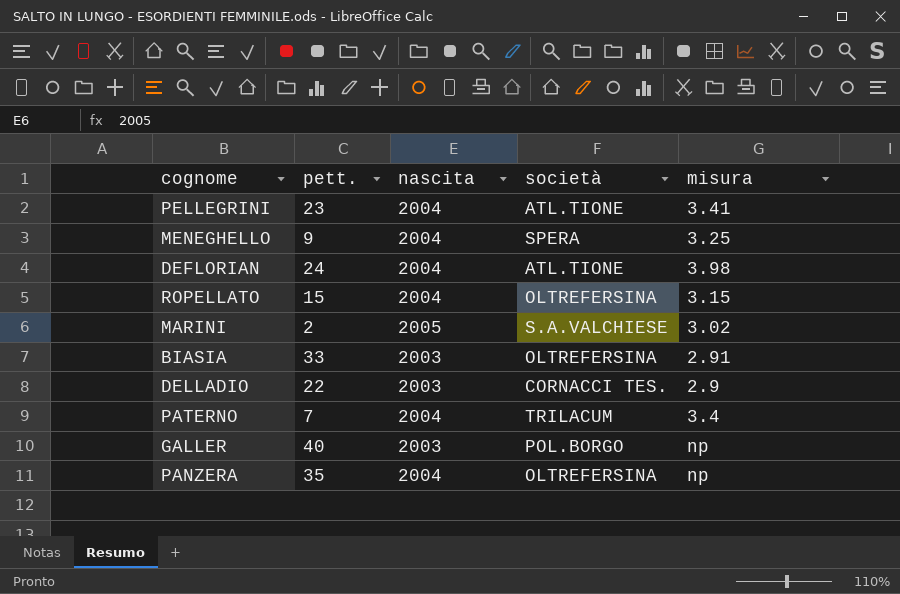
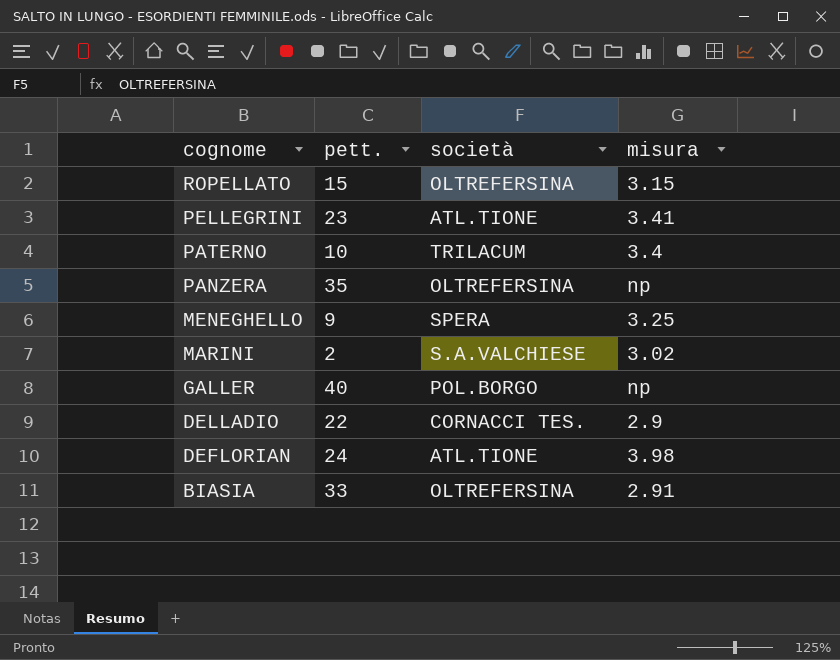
row order: none -> cognome descending
column nascita | position: 3 -> none
PATERNO | pett.: 7 -> 10

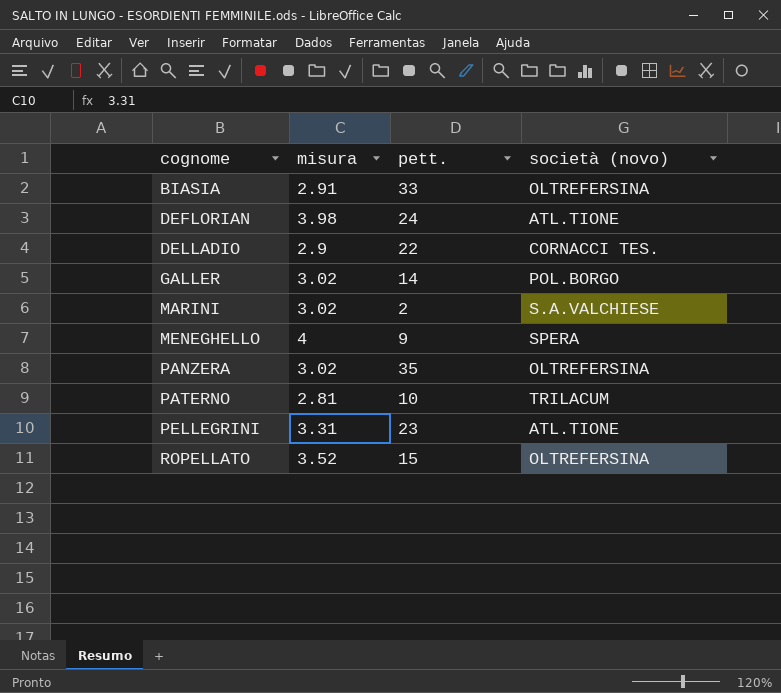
row order: cognome descending -> cognome ascending
column misura | position: 4 -> 2
column name: società -> società (novo)
GALLER | misura: np -> 3.02
GALLER | pett.: 40 -> 14
MENEGHELLO | misura: 3.25 -> 4
PANZERA | misura: np -> 3.02
PATERNO | misura: 3.4 -> 2.81
PELLEGRINI | misura: 3.41 -> 3.31
ROPELLATO | misura: 3.15 -> 3.52

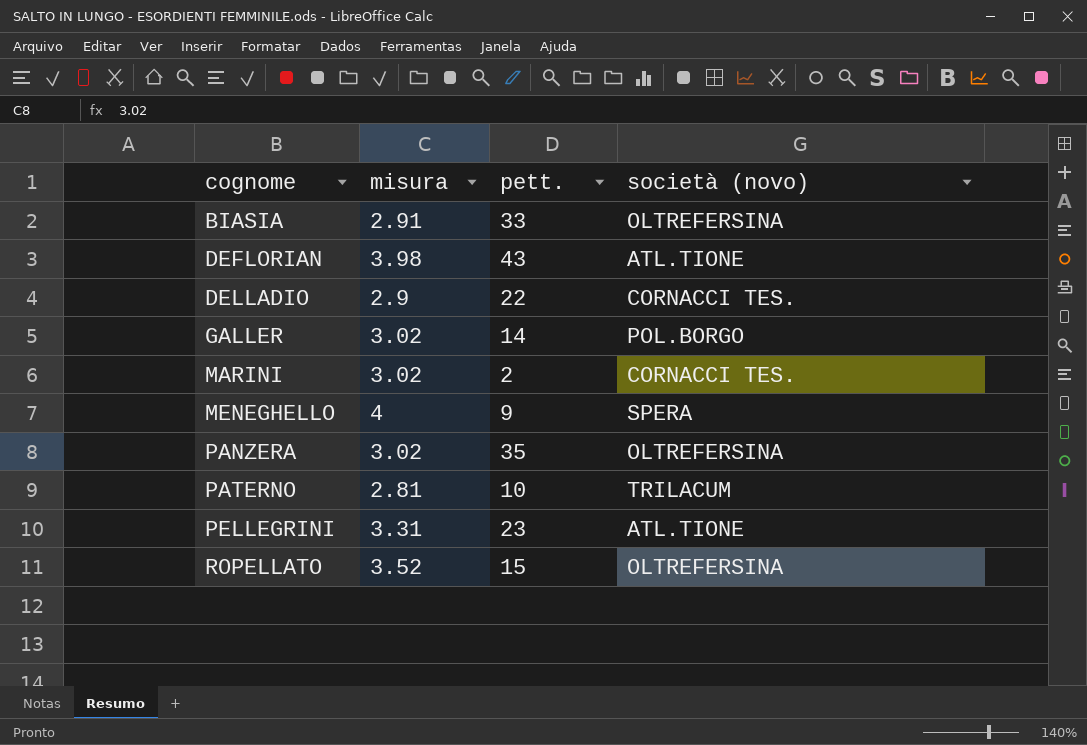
DEFLORIAN | pett.: 24 -> 43
MARINI | società (novo): S.A.VALCHIESE -> CORNACCI TES.

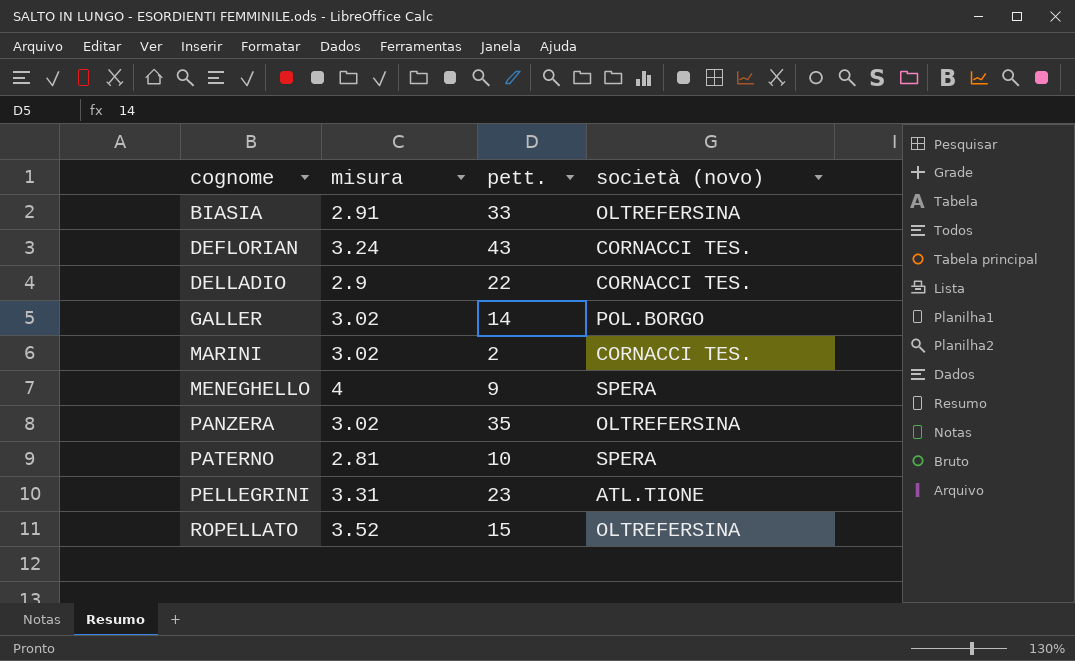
DEFLORIAN | misura: 3.98 -> 3.24
DEFLORIAN | società (novo): ATL.TIONE -> CORNACCI TES.
PATERNO | società (novo): TRILACUM -> SPERA

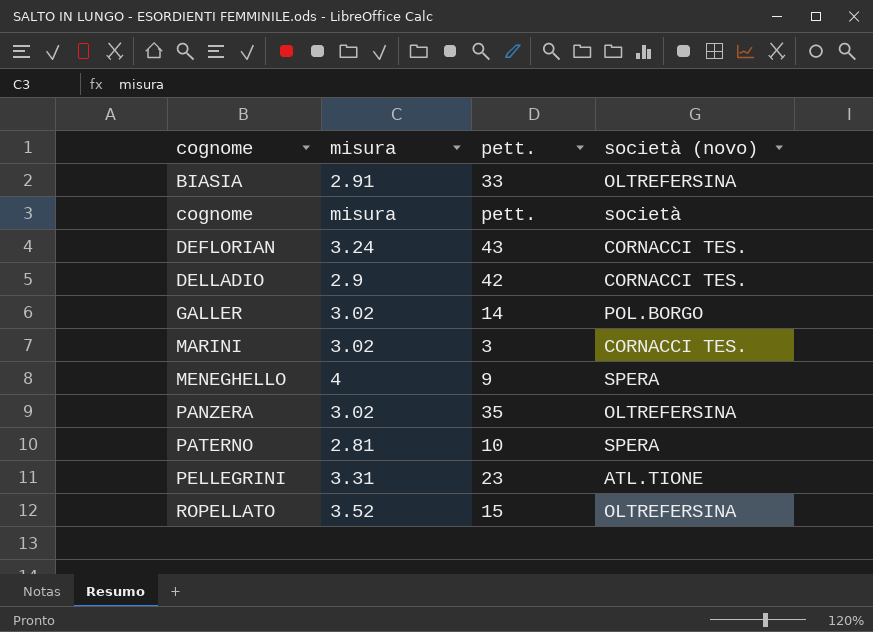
row cognome: none -> misura | pett. | società
DELLADIO | pett.: 22 -> 42
MARINI | pett.: 2 -> 3

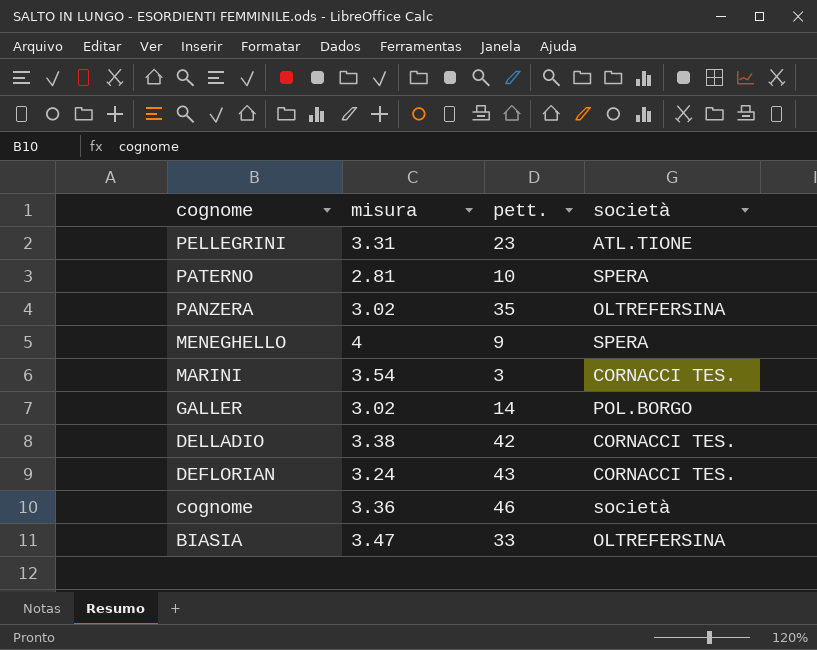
row order: cognome ascending -> cognome descending
column name: società (novo) -> società
row ROPELLATO: 3.52 | 15 | OLTREFERSINA -> none
MARINI | misura: 3.02 -> 3.54
DELLADIO | misura: 2.9 -> 3.38
cognome | misura: misura -> 3.36
cognome | pett.: pett. -> 46
BIASIA | misura: 2.91 -> 3.47

